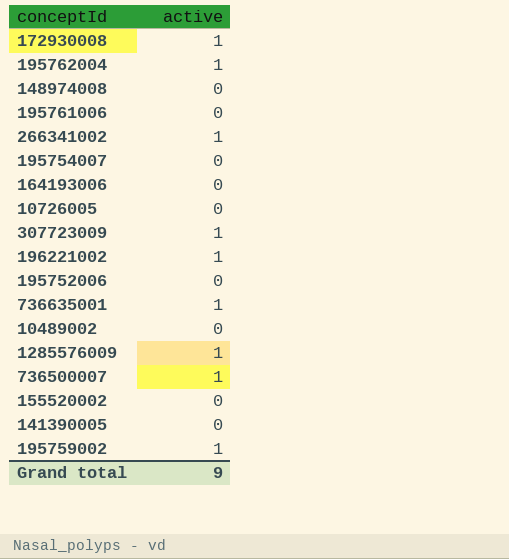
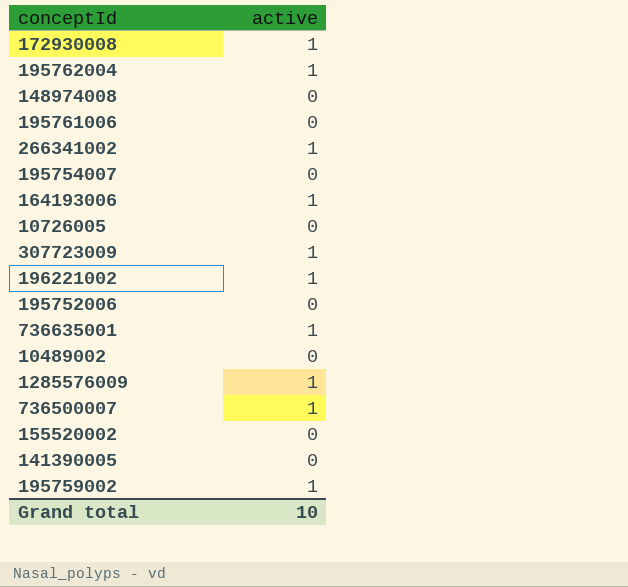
164193006 | active: 0 -> 1
Grand total | active: 9 -> 10

